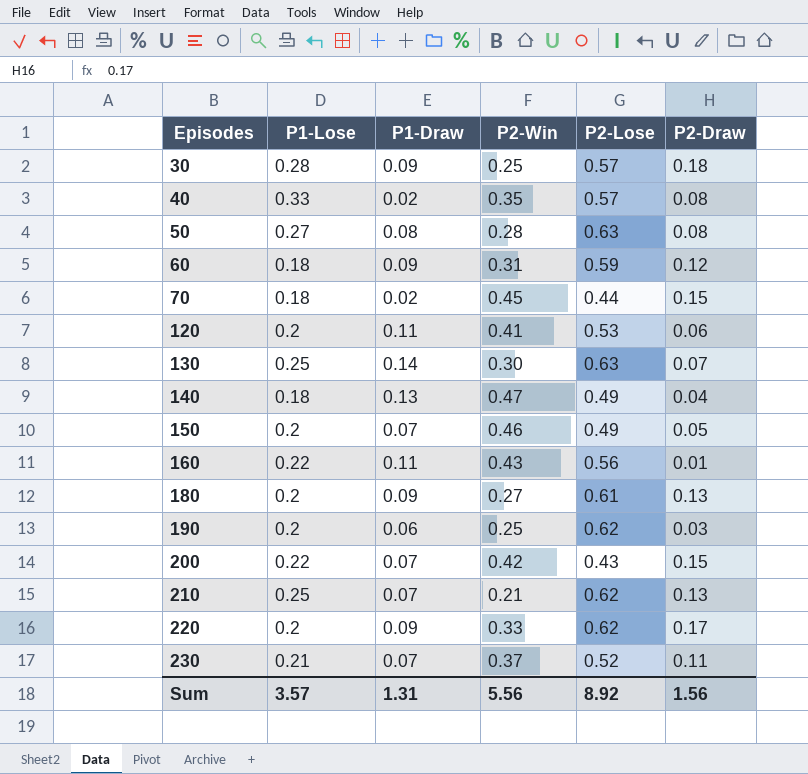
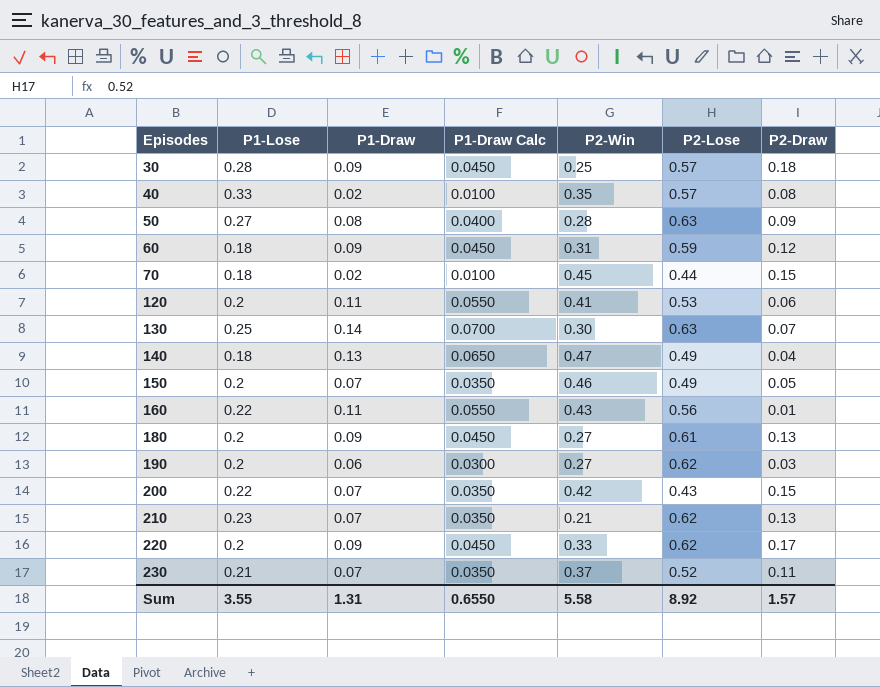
column P1-Draw Calc | formula: none -> [P1-Draw] * 0.5
50 | P2-Draw: 0.08 -> 0.09
190 | P2-Win: 0.25 -> 0.27
210 | P1-Lose: 0.25 -> 0.23
Sum | P1-Lose: 3.57 -> 3.55
Sum | P2-Win: 5.56 -> 5.58
Sum | P2-Draw: 1.56 -> 1.57

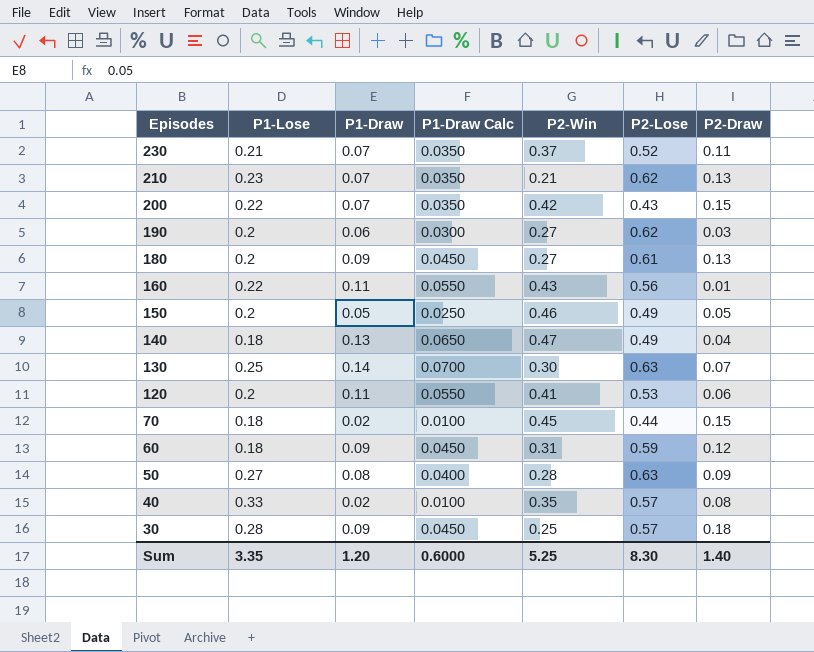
row order: Episodes ascending -> Episodes descending
row 220: 0.2 | 0.09 | 0.0450 | 0.33 | 0.62 | 0.17 -> none
150 | P1-Draw: 0.07 -> 0.05
150 | P1-Draw Calc: 0.0350 -> 0.0250
Sum | P1-Lose: 3.55 -> 3.35
Sum | P1-Draw: 1.31 -> 1.20
Sum | P1-Draw Calc: 0.6550 -> 0.6000
Sum | P2-Win: 5.58 -> 5.25
Sum | P2-Lose: 8.92 -> 8.30
Sum | P2-Draw: 1.57 -> 1.40

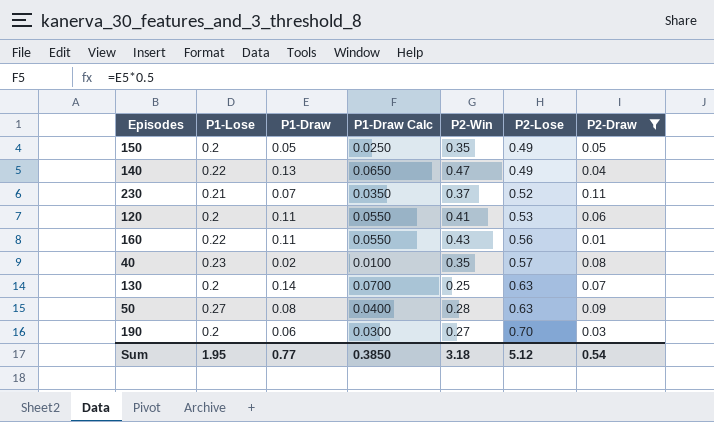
filter: none -> P2-Draw <= 0.11
row order: Episodes descending -> P2-Lose ascending
150 | P2-Win: 0.46 -> 0.35
140 | P1-Lose: 0.18 -> 0.22
40 | P1-Lose: 0.33 -> 0.23
130 | P1-Lose: 0.25 -> 0.2
130 | P2-Win: 0.30 -> 0.25
190 | P2-Lose: 0.62 -> 0.70
Sum | P1-Lose: 3.35 -> 1.95
Sum | P1-Draw: 1.20 -> 0.77
Sum | P1-Draw Calc: 0.6000 -> 0.3850
Sum | P2-Win: 5.25 -> 3.18
Sum | P2-Lose: 8.30 -> 5.12
Sum | P2-Draw: 1.40 -> 0.54

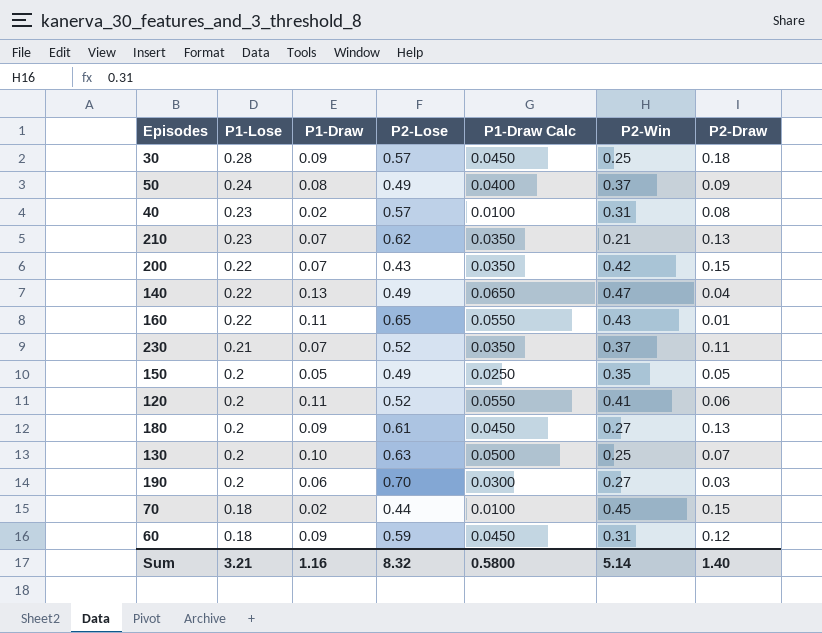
filter: P2-Draw <= 0.11 -> none
row order: P2-Lose ascending -> P1-Lose descending
column P2-Lose | position: 6 -> 4
50 | P1-Lose: 0.27 -> 0.24
50 | P2-Lose: 0.63 -> 0.49
50 | P2-Win: 0.28 -> 0.37
40 | P2-Win: 0.35 -> 0.31
160 | P2-Lose: 0.56 -> 0.65
120 | P2-Lose: 0.53 -> 0.52
130 | P1-Draw: 0.14 -> 0.10
130 | P1-Draw Calc: 0.0700 -> 0.0500
Sum | P1-Lose: 1.95 -> 3.21
Sum | P1-Draw: 0.77 -> 1.16
Sum | P2-Lose: 5.12 -> 8.32
Sum | P1-Draw Calc: 0.3850 -> 0.5800
Sum | P2-Win: 3.18 -> 5.14
Sum | P2-Draw: 0.54 -> 1.40

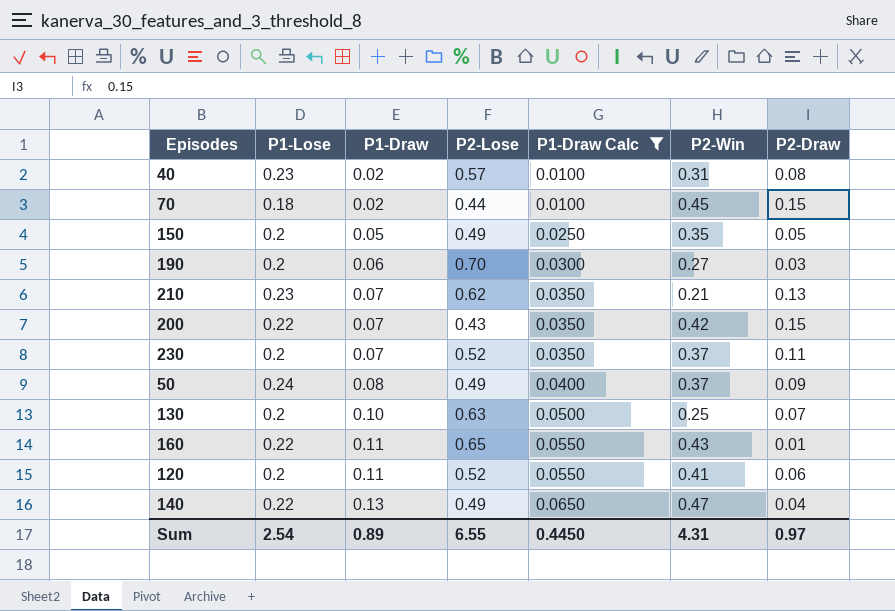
filter: none -> P1-Draw Calc != 0.0450
row order: P1-Lose descending -> P1-Draw ascending
230 | P1-Lose: 0.21 -> 0.2
Sum | P1-Lose: 3.21 -> 2.54
Sum | P1-Draw: 1.16 -> 0.89
Sum | P2-Lose: 8.32 -> 6.55
Sum | P1-Draw Calc: 0.5800 -> 0.4450
Sum | P2-Win: 5.14 -> 4.31
Sum | P2-Draw: 1.40 -> 0.97

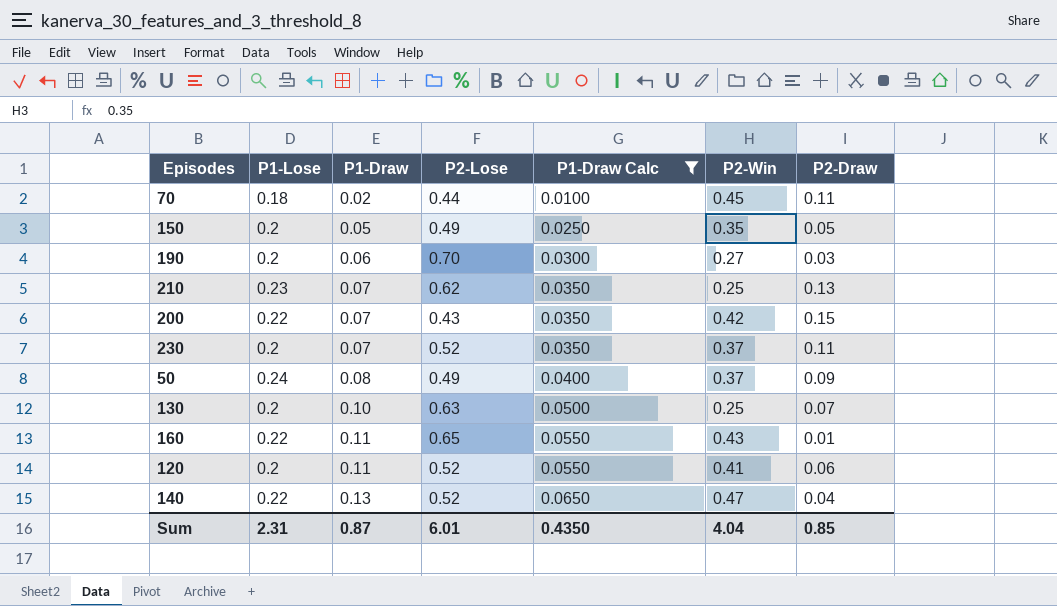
row 40: 0.23 | 0.02 | 0.57 | 0.0100 | 0.31 | 0.08 -> none
70 | P2-Draw: 0.15 -> 0.11
210 | P2-Win: 0.21 -> 0.25
140 | P2-Lose: 0.49 -> 0.52
Sum | P1-Lose: 2.54 -> 2.31
Sum | P1-Draw: 0.89 -> 0.87
Sum | P2-Lose: 6.55 -> 6.01
Sum | P1-Draw Calc: 0.4450 -> 0.4350
Sum | P2-Win: 4.31 -> 4.04
Sum | P2-Draw: 0.97 -> 0.85

